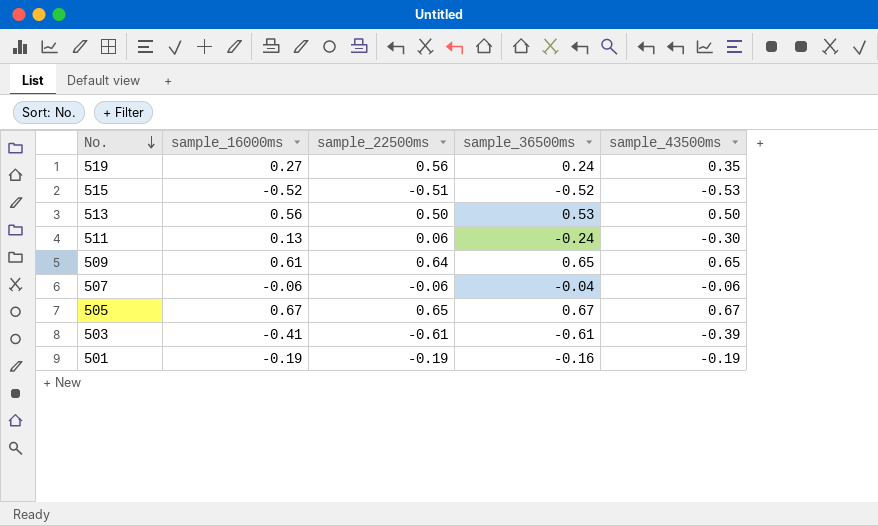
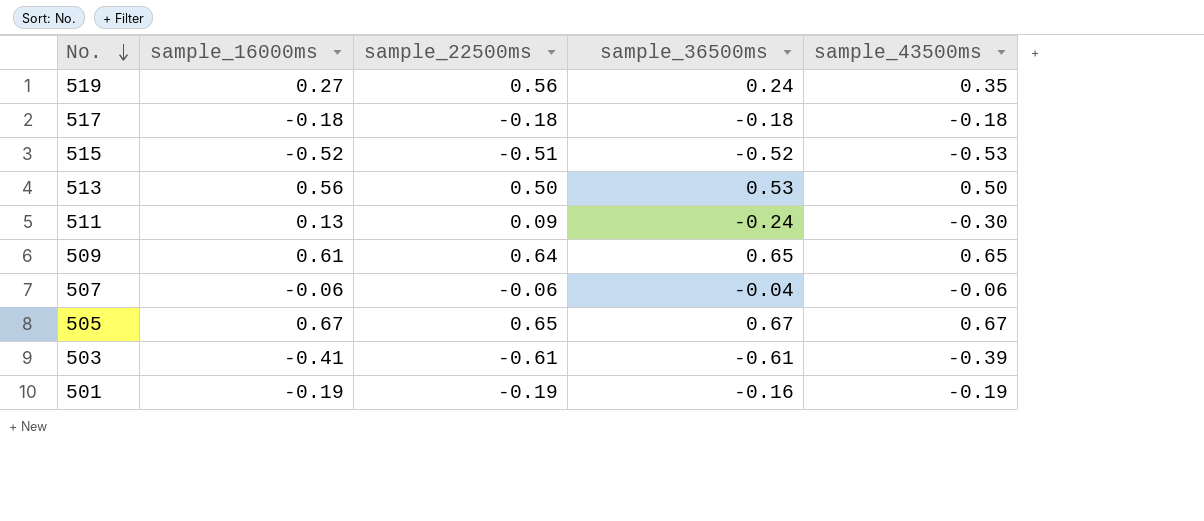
row 517: none -> -0.18 | -0.18 | -0.18 | -0.18
511 | sample_22500ms: 0.06 -> 0.09

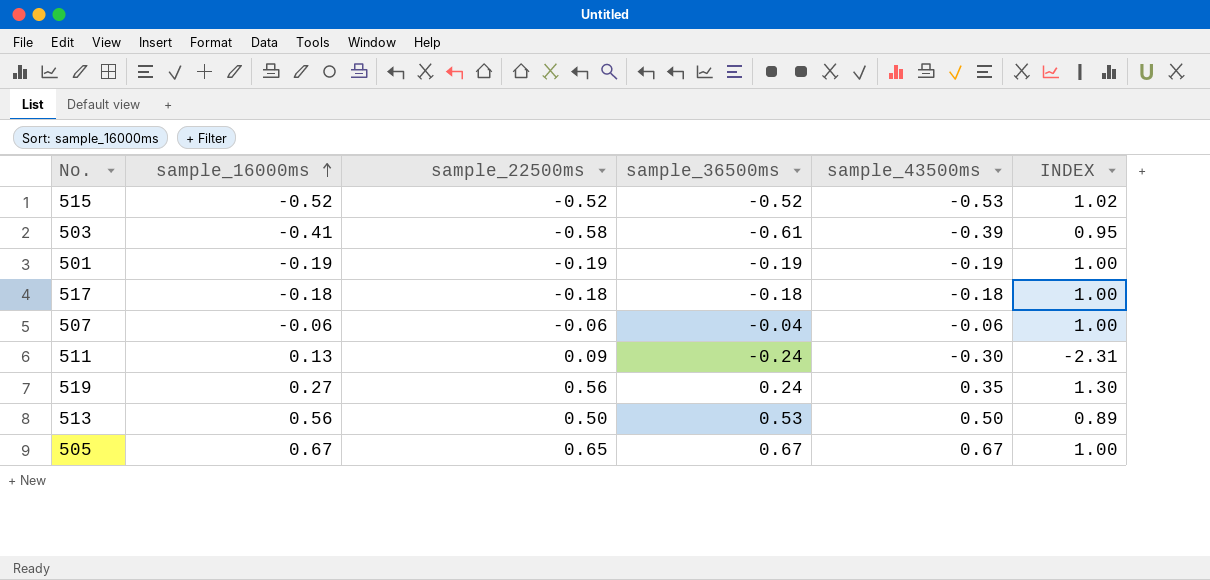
row order: No. descending -> sample_16000ms ascending
column INDEX | formula: none -> [sample_43500ms] / [sample_16000ms]
row 509: 0.61 | 0.64 | 0.65 | 0.65 -> none
515 | sample_22500ms: -0.51 -> -0.52
503 | sample_22500ms: -0.61 -> -0.58
501 | sample_36500ms: -0.16 -> -0.19

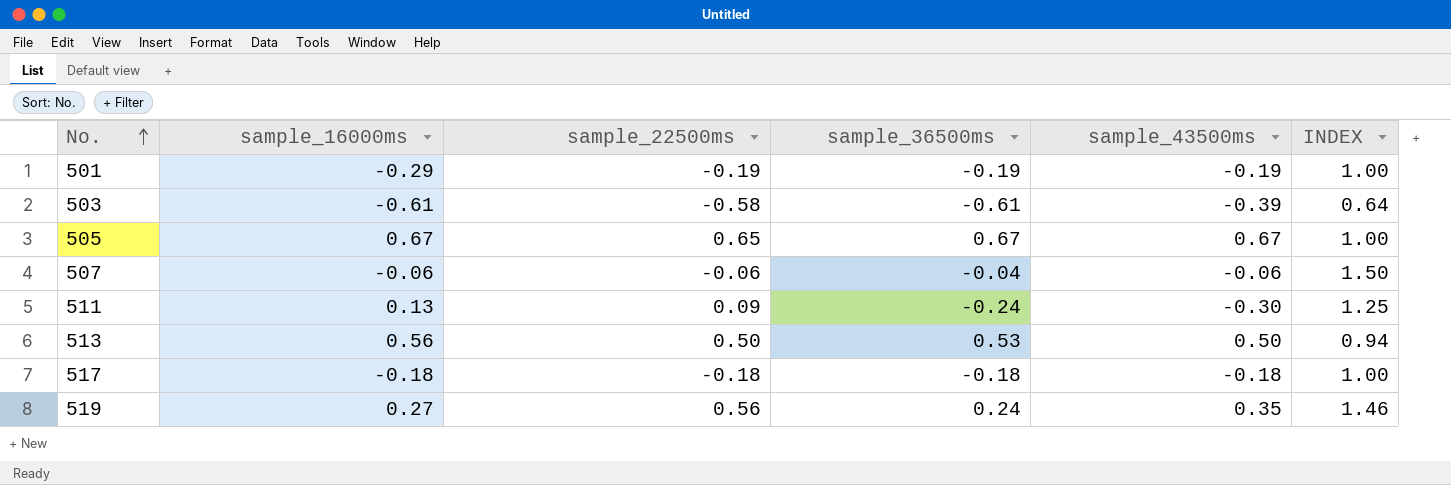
row order: sample_16000ms ascending -> No. ascending
column INDEX | formula: [sample_43500ms] / [sample_16000ms] -> [sample_43500ms] / [sample_36500ms]
row 515: -0.52 | -0.52 | -0.52 | -0.53 | 1.02 -> none
501 | sample_16000ms: -0.19 -> -0.29
503 | sample_16000ms: -0.41 -> -0.61

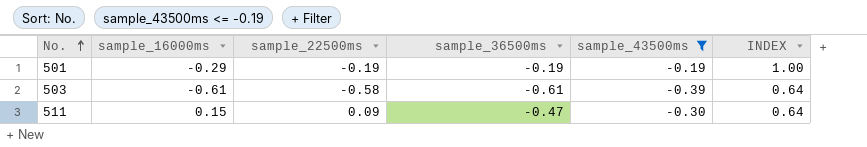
filter: none -> sample_43500ms <= -0.19
511 | sample_16000ms: 0.13 -> 0.15
511 | sample_36500ms: -0.24 -> -0.47
511 | INDEX: 1.25 -> 0.64

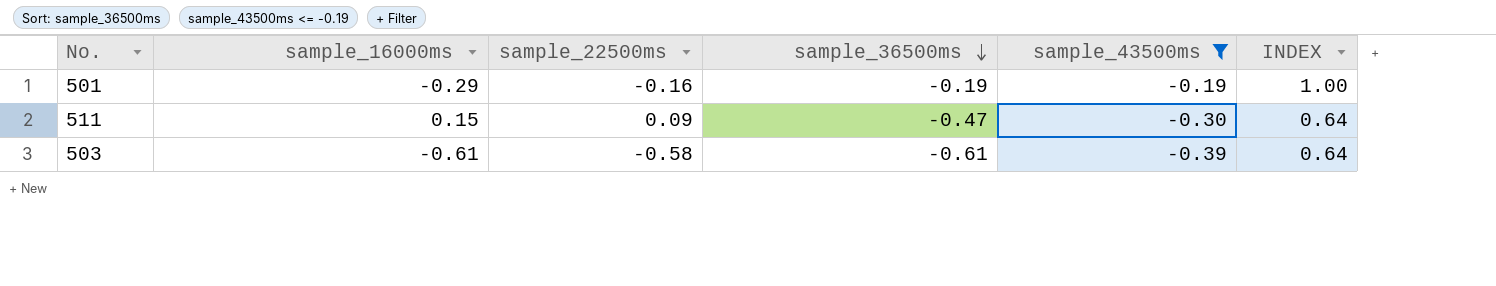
row order: No. ascending -> sample_36500ms descending
501 | sample_22500ms: -0.19 -> -0.16

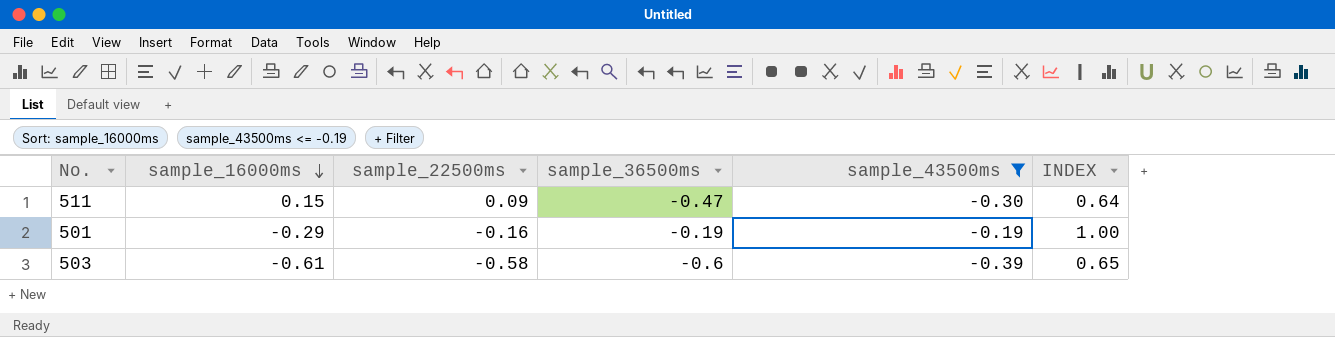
row order: sample_36500ms descending -> sample_16000ms descending
503 | sample_36500ms: -0.61 -> -0.6
503 | INDEX: 0.64 -> 0.65

